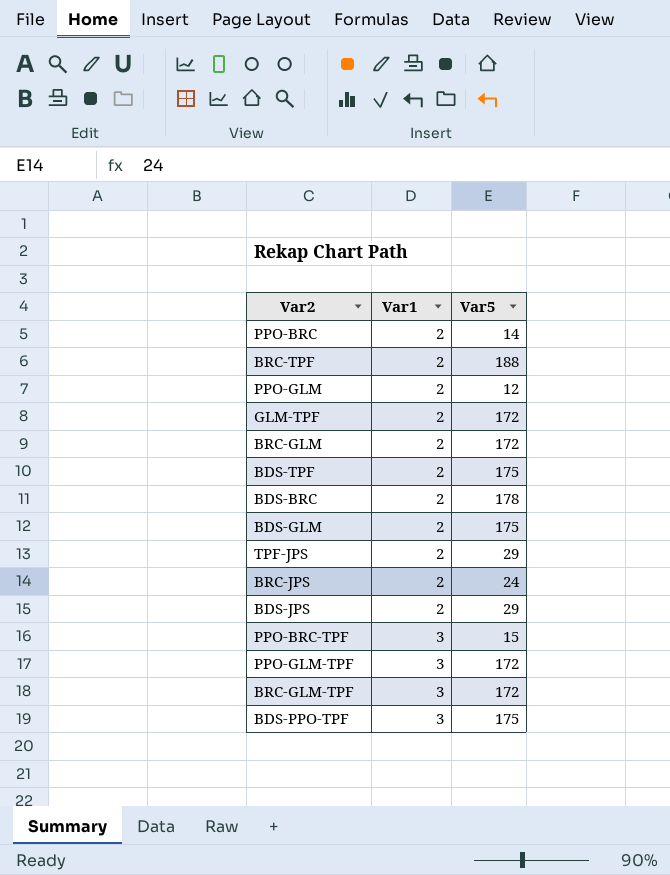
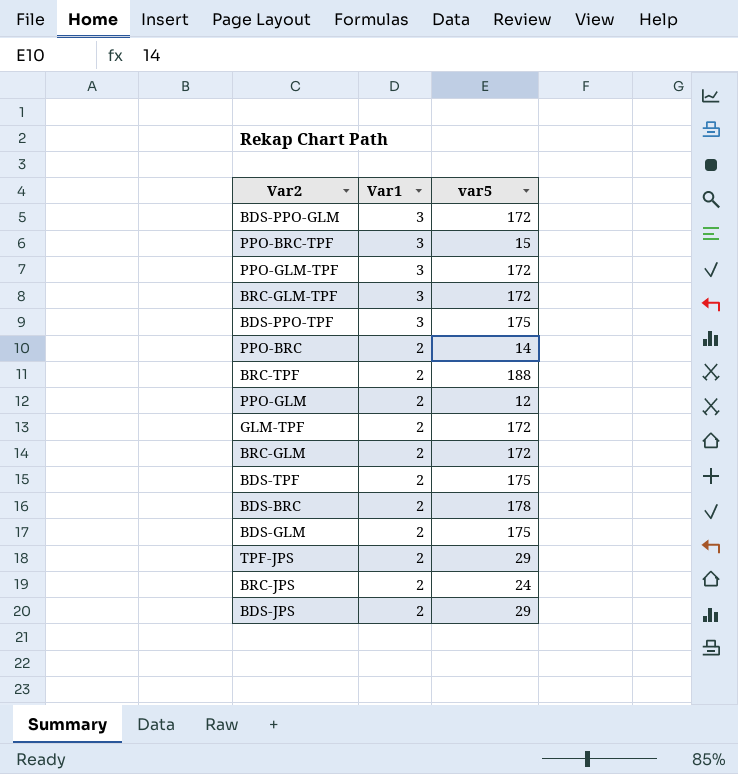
row order: Var1 ascending -> Var1 descending
column name: Var5 -> var5
row BDS-PPO-GLM: none -> 3 | 172

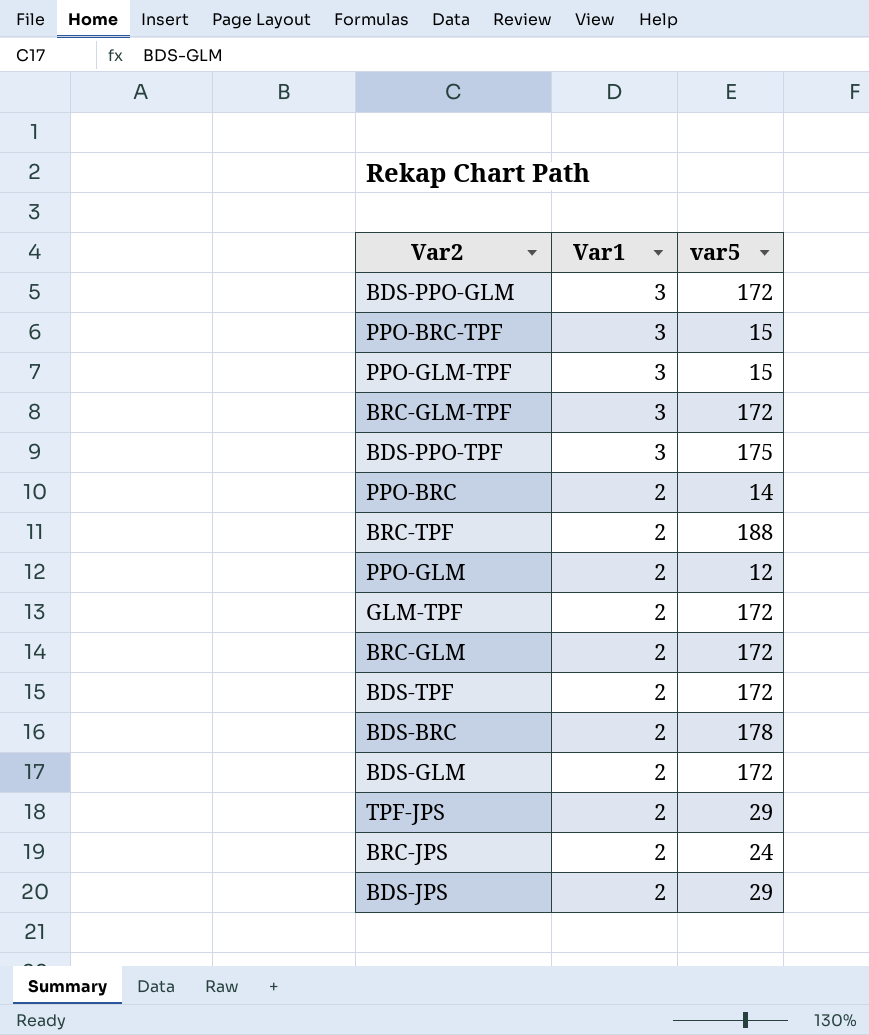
PPO-GLM-TPF | var5: 172 -> 15
BDS-TPF | var5: 175 -> 172
BDS-GLM | var5: 175 -> 172

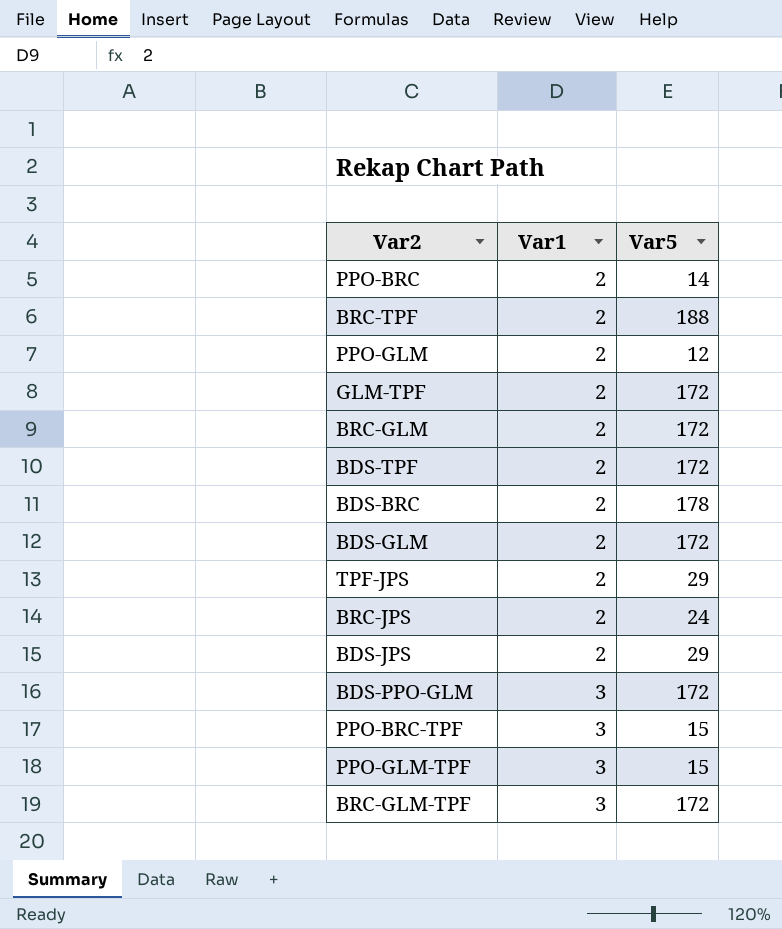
row order: Var1 descending -> Var1 ascending
column name: var5 -> Var5
row BDS-PPO-TPF: 3 | 175 -> none

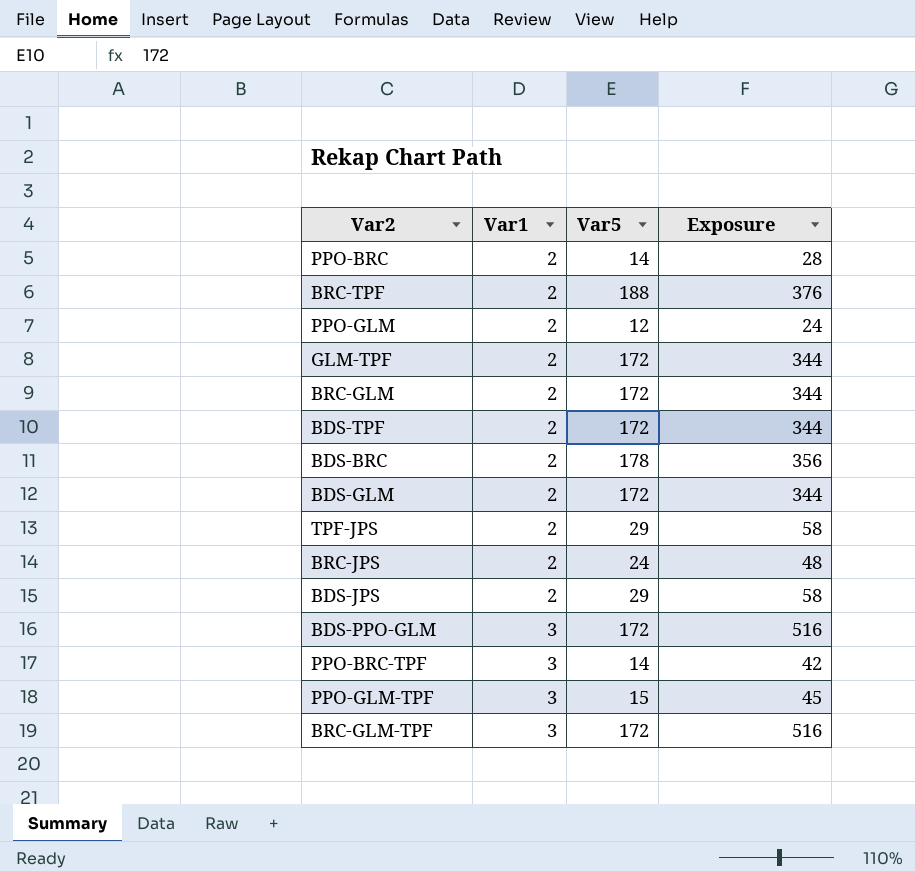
column Exposure | formula: none -> [Var1] * [Var5]
PPO-BRC-TPF | Var5: 15 -> 14

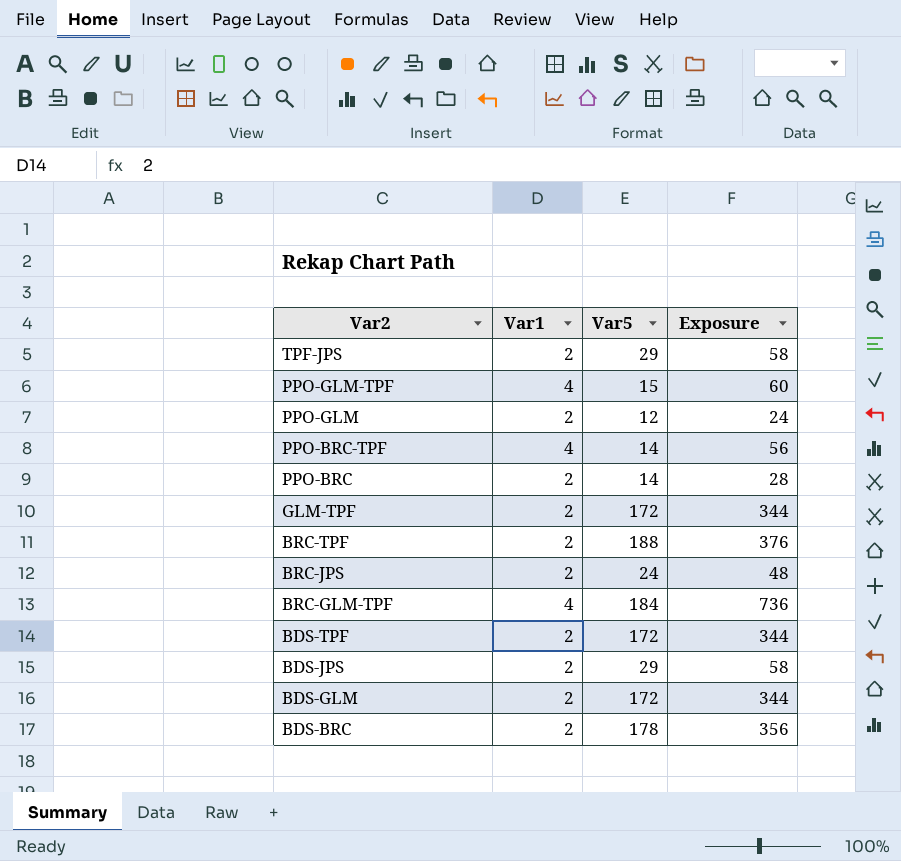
row order: Var1 ascending -> Var2 descending
row BRC-GLM: 2 | 172 | 344 -> none
row BDS-PPO-GLM: 3 | 172 | 516 -> none
PPO-GLM-TPF | Var1: 3 -> 4
PPO-GLM-TPF | Exposure: 45 -> 60
PPO-BRC-TPF | Var1: 3 -> 4
PPO-BRC-TPF | Exposure: 42 -> 56
BRC-GLM-TPF | Var1: 3 -> 4
BRC-GLM-TPF | Var5: 172 -> 184
BRC-GLM-TPF | Exposure: 516 -> 736

